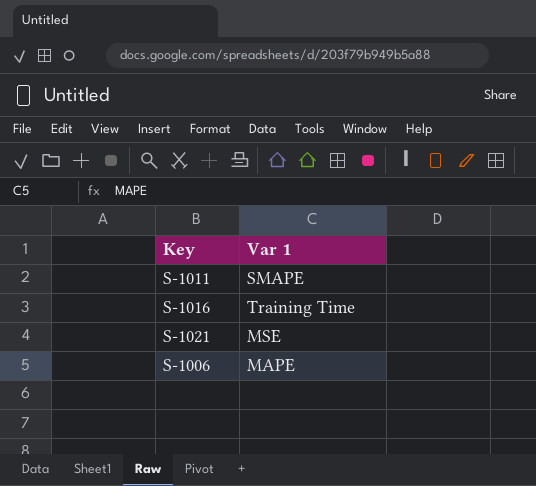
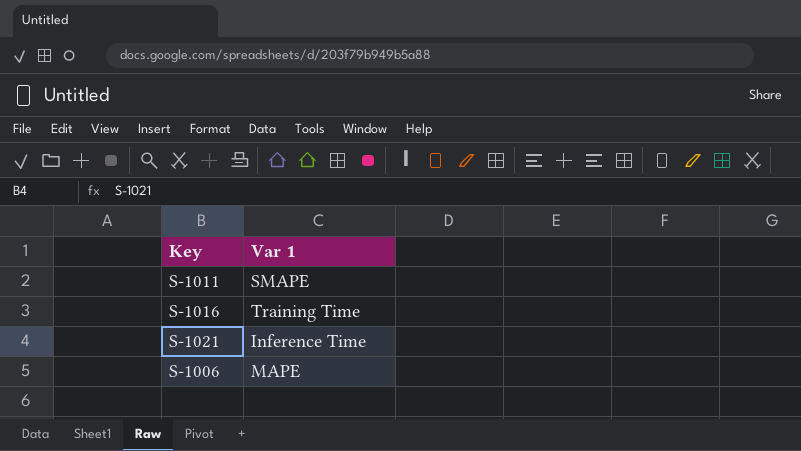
S-1021 | Var 1: MSE -> Inference Time

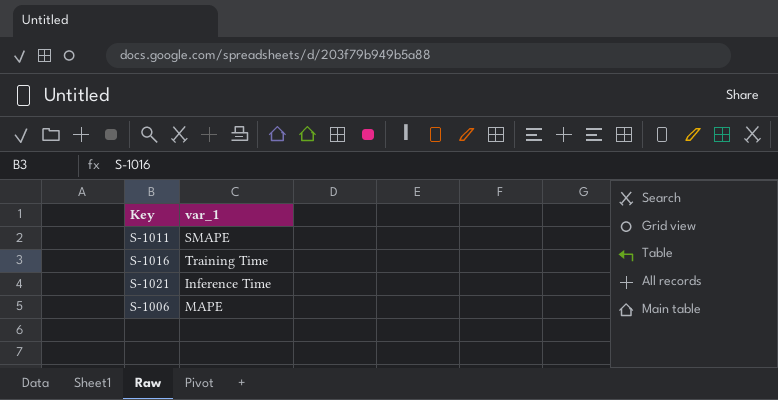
column name: Var 1 -> var_1

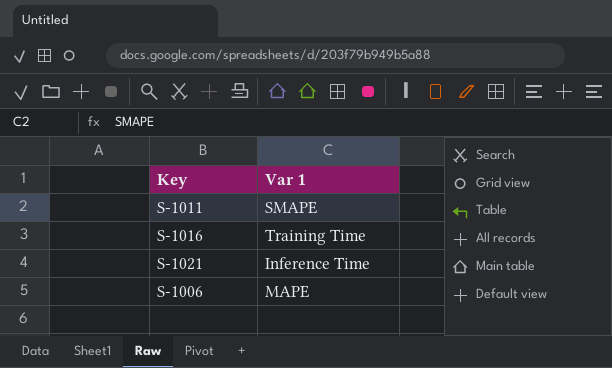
column name: var_1 -> Var 1

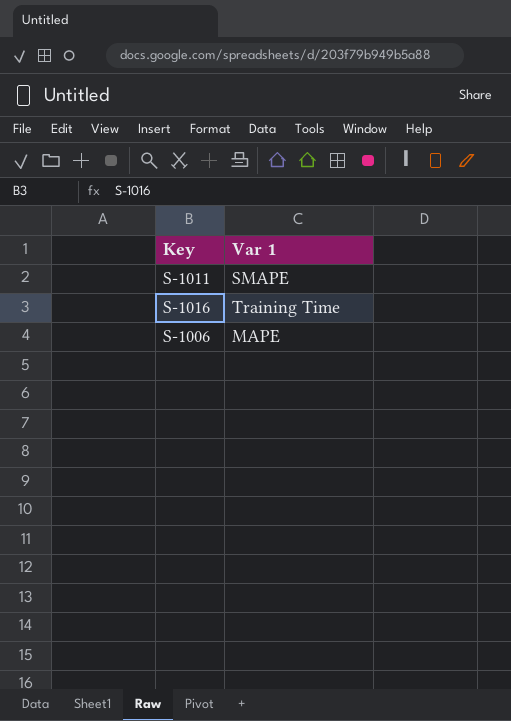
row S-1021: Inference Time -> none

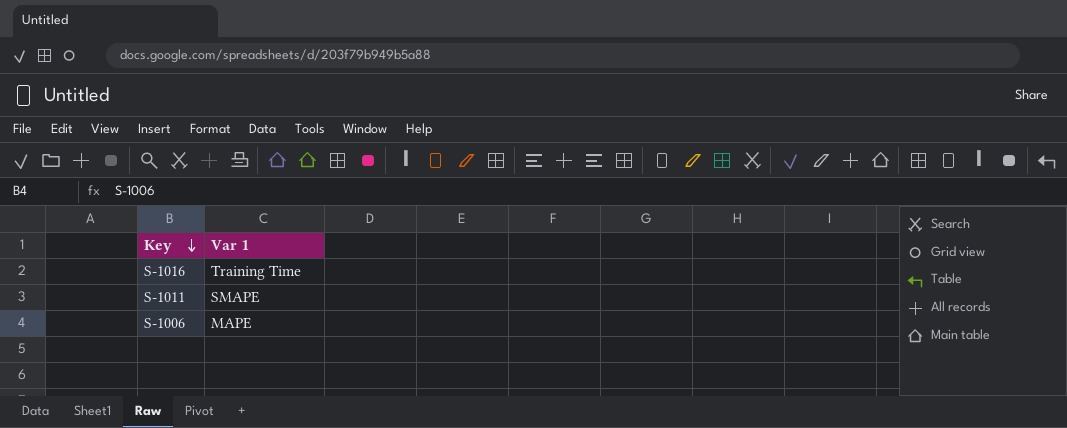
row order: none -> Key descending

